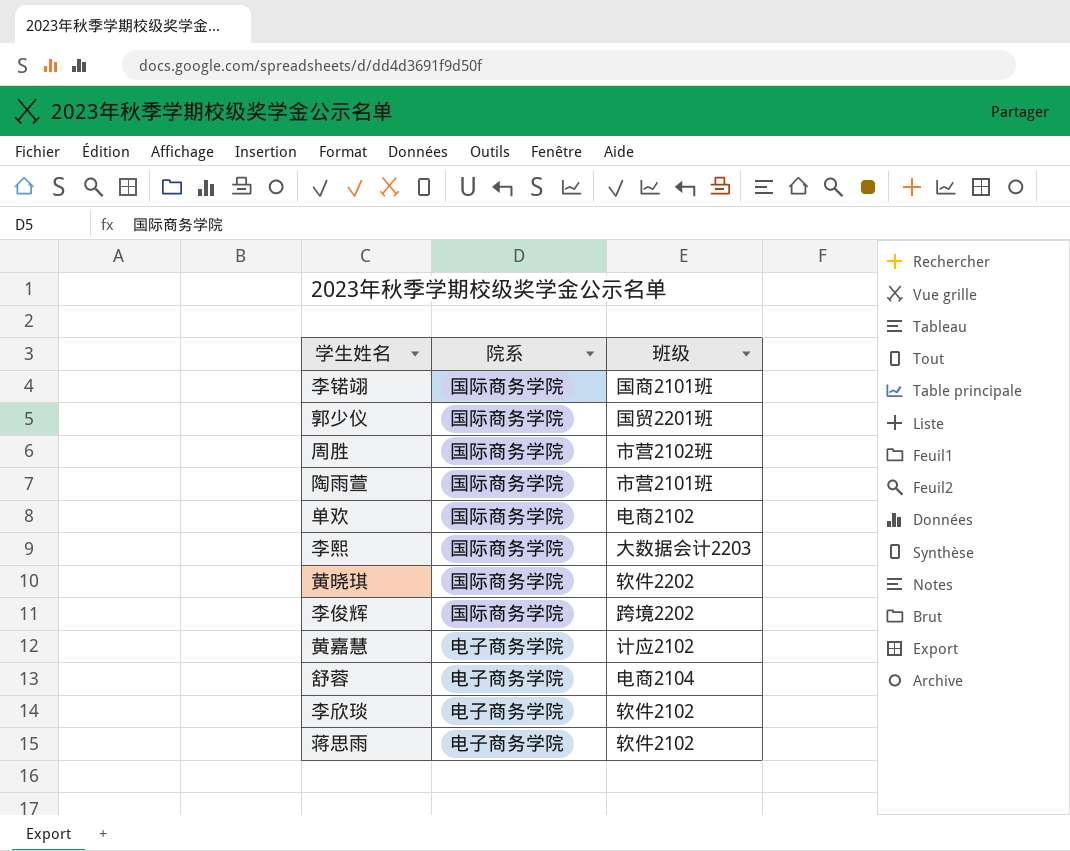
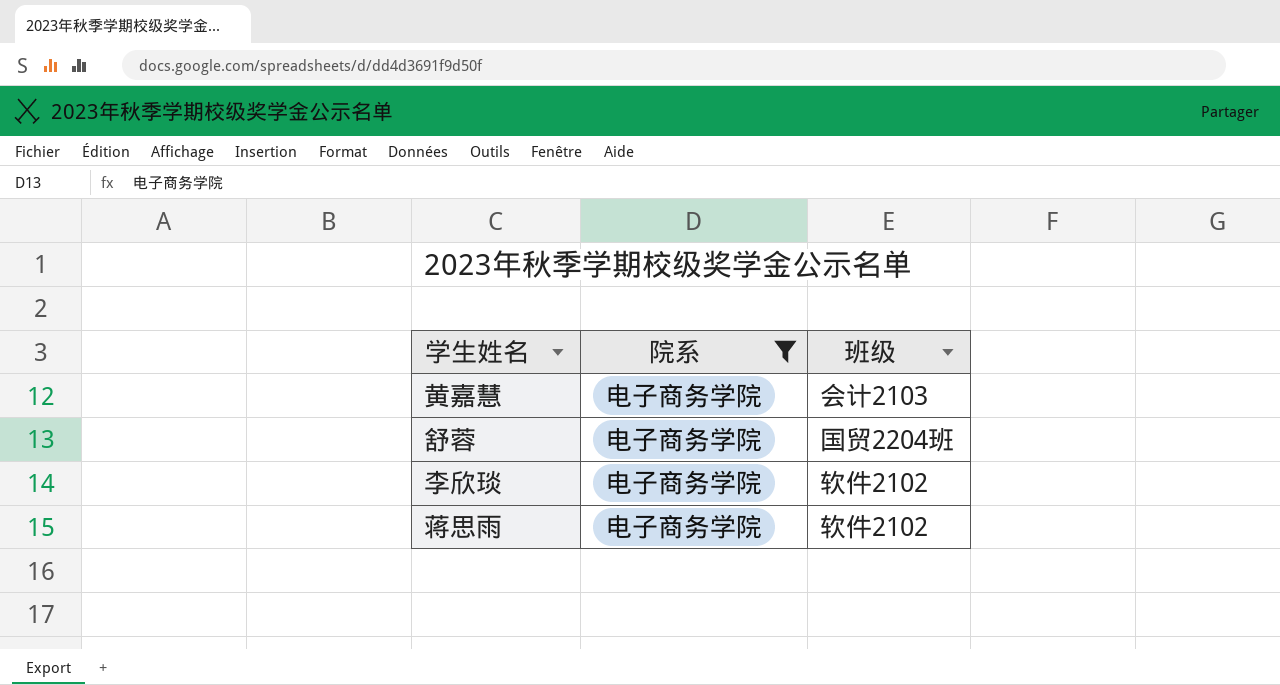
filter: none -> 院系 = 电子商务学院
黄嘉慧 | 班级: 计应2102 -> 会计2103
舒蓉 | 班级: 电商2104 -> 国贸2204班

